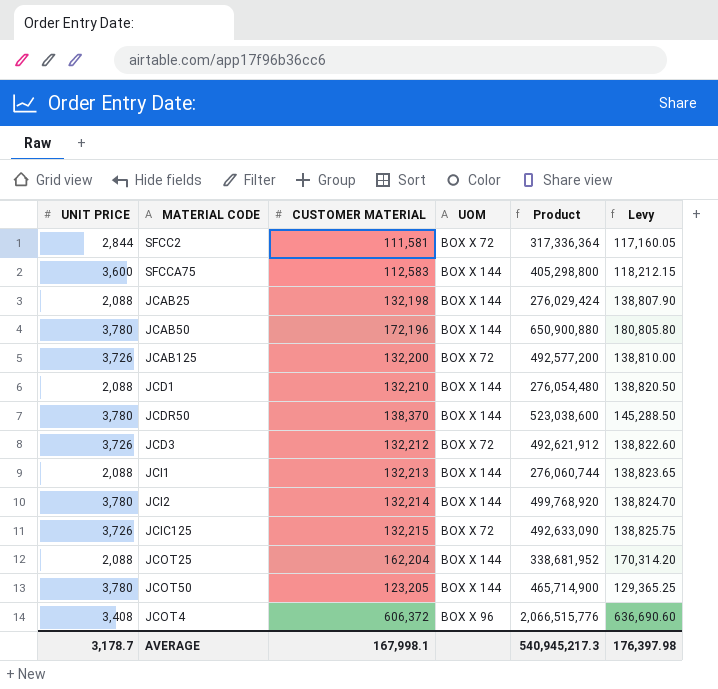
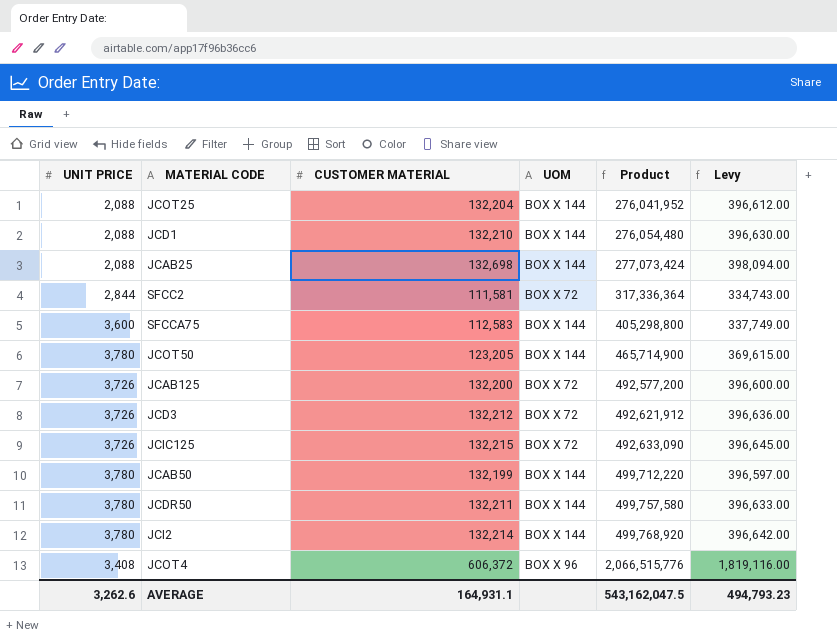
row order: none -> Product ascending
column Levy | formula: [CUSTOMER MATERIAL] * 1.05 -> [CUSTOMER MATERIAL] * 3
row JCI1: 2,088 | 132,213 | BOX X 144 | 276,060,744 | 138,823.65 -> none
JCOT25 | CUSTOMER MATERIAL: 162,204 -> 132,204
JCOT25 | Product: 338,681,952 -> 276,041,952
JCAB25 | CUSTOMER MATERIAL: 132,198 -> 132,698
JCAB25 | Product: 276,029,424 -> 277,073,424
JCAB50 | CUSTOMER MATERIAL: 172,196 -> 132,199
JCAB50 | Product: 650,900,880 -> 499,712,220
JCDR50 | CUSTOMER MATERIAL: 138,370 -> 132,211
JCDR50 | Product: 523,038,600 -> 499,757,580
AVERAGE | UNIT PRICE: 3,178.7 -> 3,262.6
AVERAGE | CUSTOMER MATERIAL: 167,998.1 -> 164,931.1
AVERAGE | Product: 540,945,217.3 -> 543,162,047.5
AVERAGE | Levy: 176,397.98 -> 494,793.23

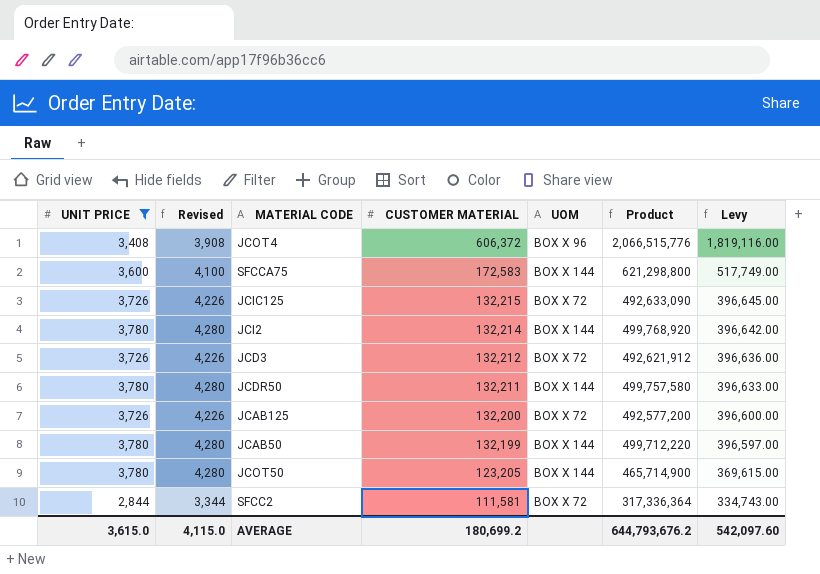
filter: none -> UNIT PRICE != 2,088
row order: Product ascending -> CUSTOMER MATERIAL descending
column Revised | formula: none -> [UNIT PRICE] + 500
SFCCA75 | CUSTOMER MATERIAL: 112,583 -> 172,583
SFCCA75 | Product: 405,298,800 -> 621,298,800
SFCCA75 | Levy: 337,749.00 -> 517,749.00
AVERAGE | UNIT PRICE: 3,262.6 -> 3,615.0
AVERAGE | CUSTOMER MATERIAL: 164,931.1 -> 180,699.2
AVERAGE | Product: 543,162,047.5 -> 644,793,676.2
AVERAGE | Levy: 494,793.23 -> 542,097.60

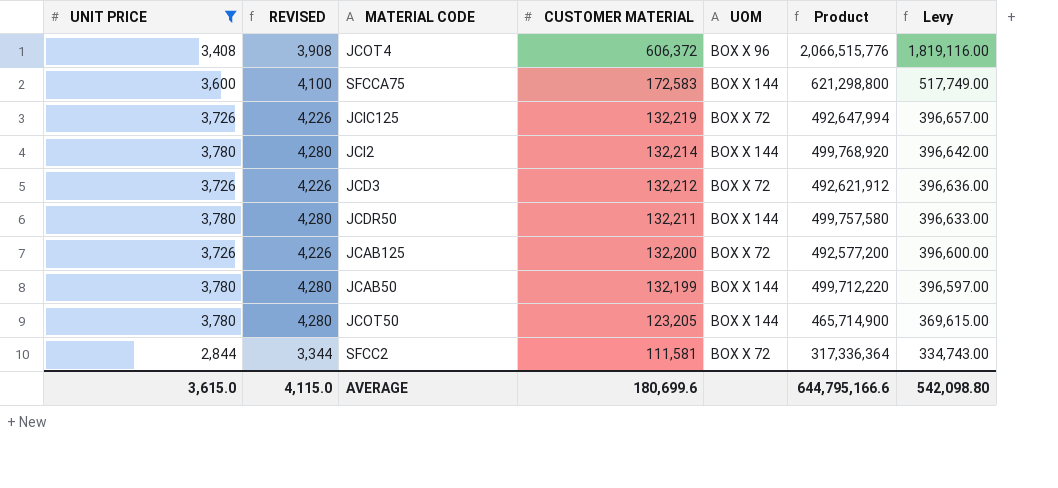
column name: Revised -> REVISED
JCIC125 | CUSTOMER MATERIAL: 132,215 -> 132,219
JCIC125 | Product: 492,633,090 -> 492,647,994
JCIC125 | Levy: 396,645.00 -> 396,657.00
AVERAGE | CUSTOMER MATERIAL: 180,699.2 -> 180,699.6
AVERAGE | Product: 644,793,676.2 -> 644,795,166.6
AVERAGE | Levy: 542,097.60 -> 542,098.80

